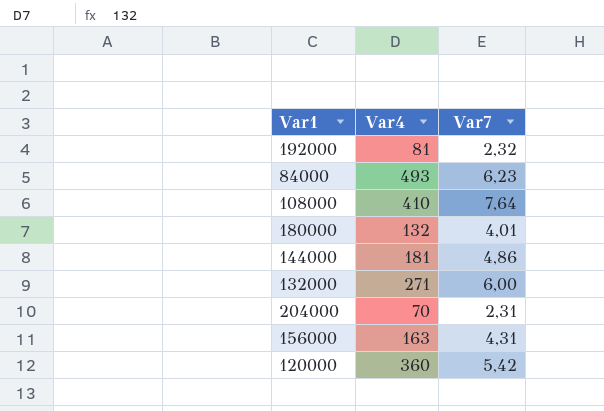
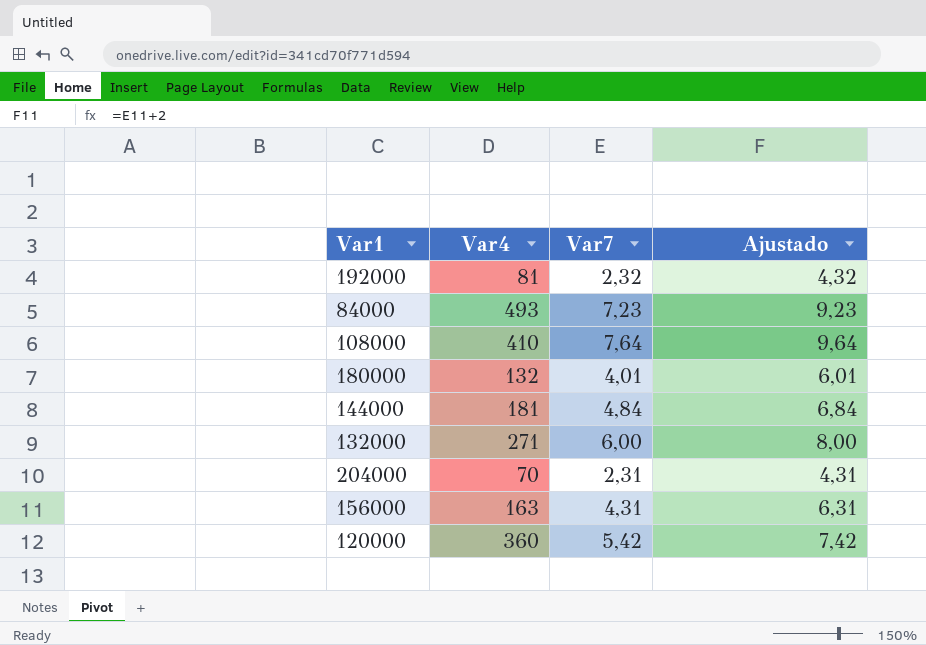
column Ajustado | formula: none -> [Var7] + 2
84000 | Var7: 6,23 -> 7,23
144000 | Var7: 4,86 -> 4,84

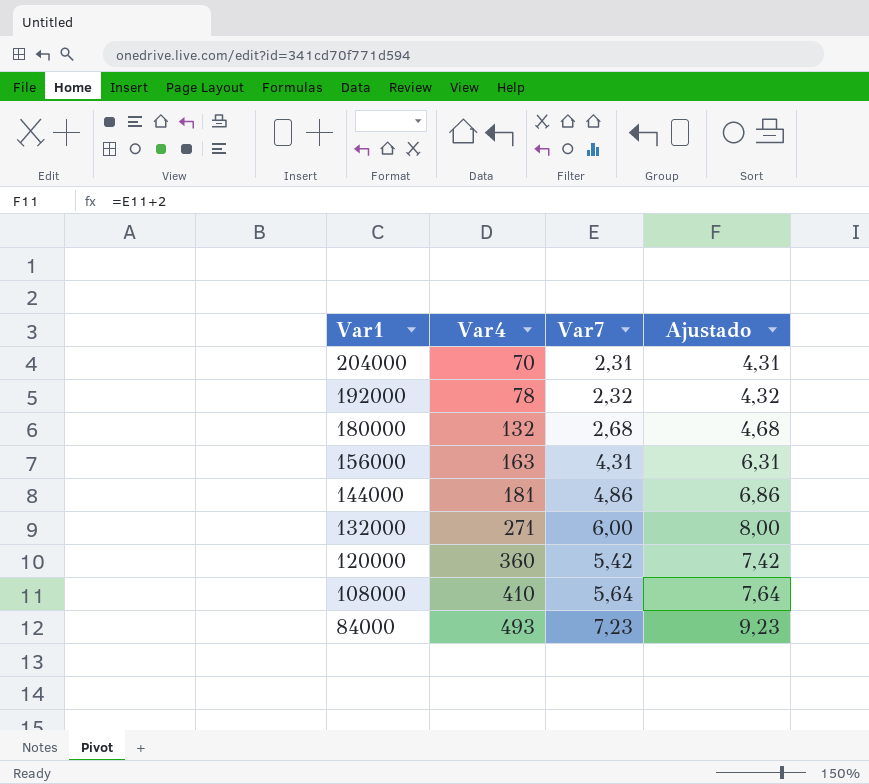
row order: none -> Var1 descending
192000 | Var4: 81 -> 78
180000 | Var7: 4,01 -> 2,68
180000 | Ajustado: 6,01 -> 4,68
144000 | Var7: 4,84 -> 4,86
144000 | Ajustado: 6,84 -> 6,86
108000 | Var7: 7,64 -> 5,64
108000 | Ajustado: 9,64 -> 7,64

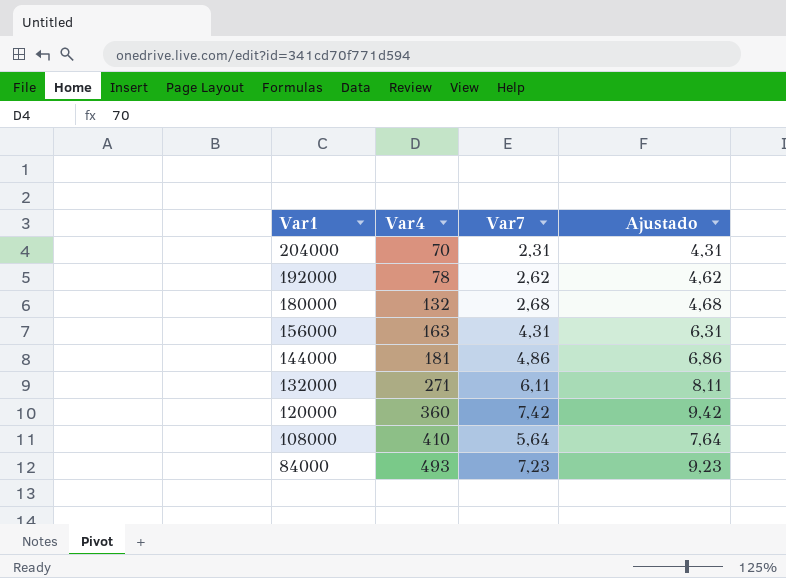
192000 | Var7: 2,32 -> 2,62
192000 | Ajustado: 4,32 -> 4,62
132000 | Var7: 6,00 -> 6,11
132000 | Ajustado: 8,00 -> 8,11
120000 | Var7: 5,42 -> 7,42
120000 | Ajustado: 7,42 -> 9,42

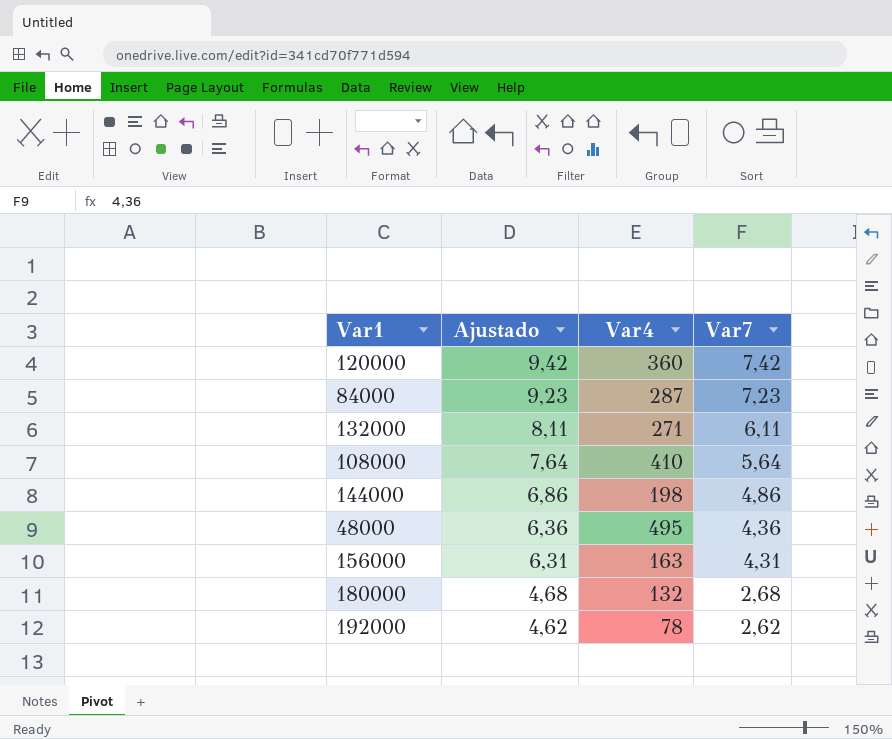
row order: Var1 descending -> Ajustado descending
column Ajustado | position: 4 -> 2
row 204000: 70 | 2,31 | 4,31 -> none
84000 | Var4: 493 -> 287
144000 | Var4: 181 -> 198
row 48000: none -> 6,36 | 495 | 4,36

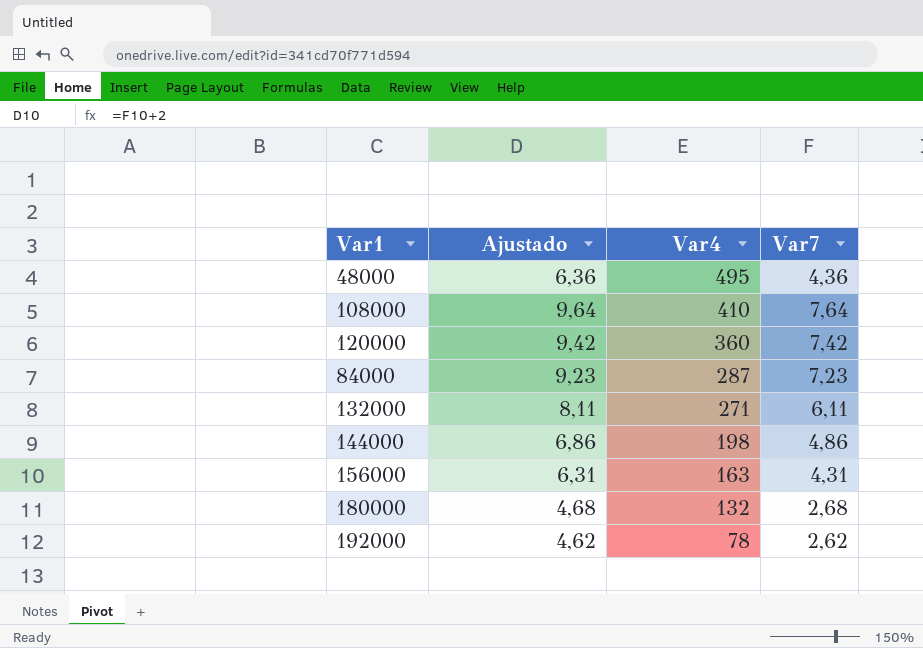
row order: Ajustado descending -> Var4 descending
108000 | Ajustado: 7,64 -> 9,64
108000 | Var7: 5,64 -> 7,64

